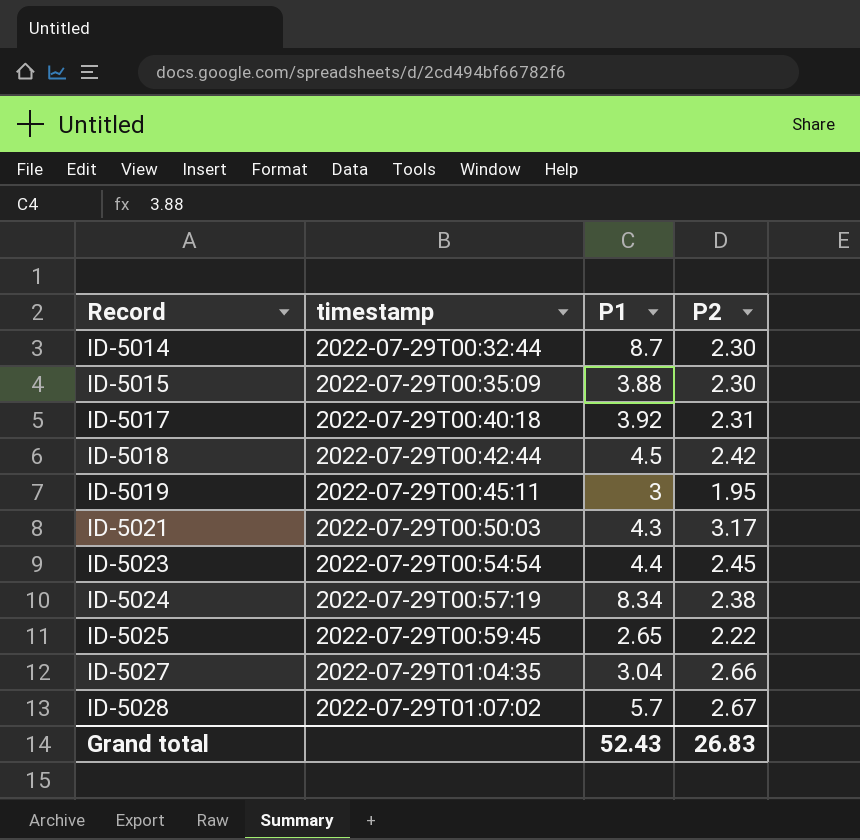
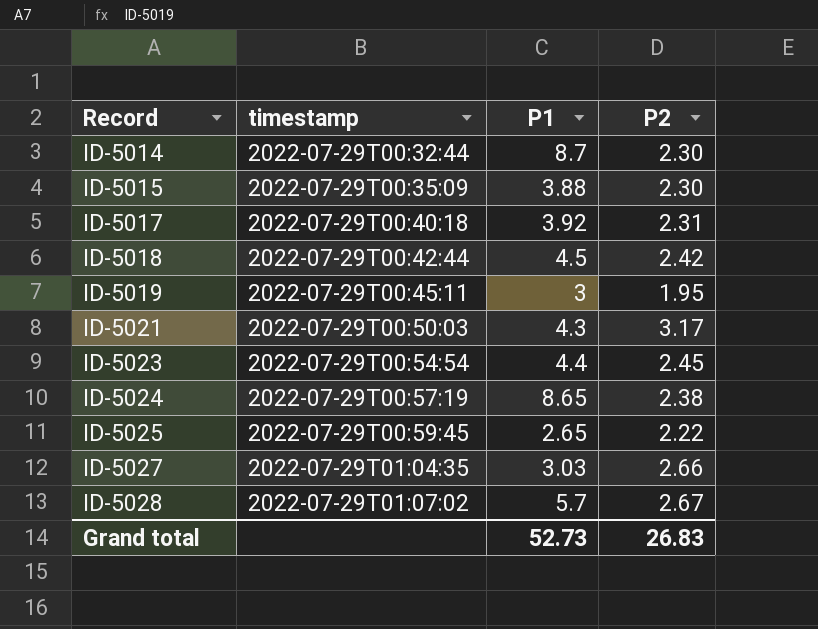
ID-5024 | P1: 8.34 -> 8.65
ID-5027 | P1: 3.04 -> 3.03
Grand total | P1: 52.43 -> 52.73

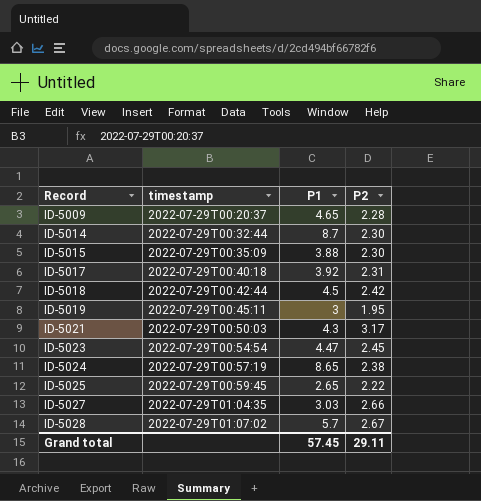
row ID-5009: none -> 2022-07-29T00:20:37 | 4.65 | 2.28
ID-5023 | P1: 4.4 -> 4.47
Grand total | P1: 52.73 -> 57.45
Grand total | P2: 26.83 -> 29.11

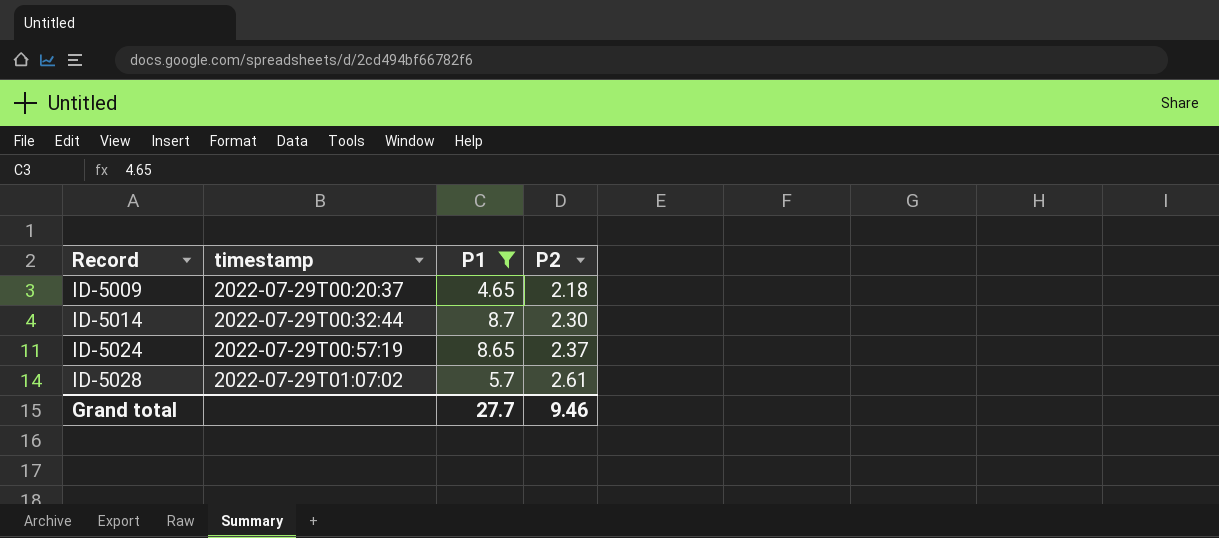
filter: none -> P1 >= 4.65
ID-5009 | P2: 2.28 -> 2.18
ID-5024 | P2: 2.38 -> 2.37
ID-5028 | P2: 2.67 -> 2.61
Grand total | P1: 57.45 -> 27.7
Grand total | P2: 29.11 -> 9.46

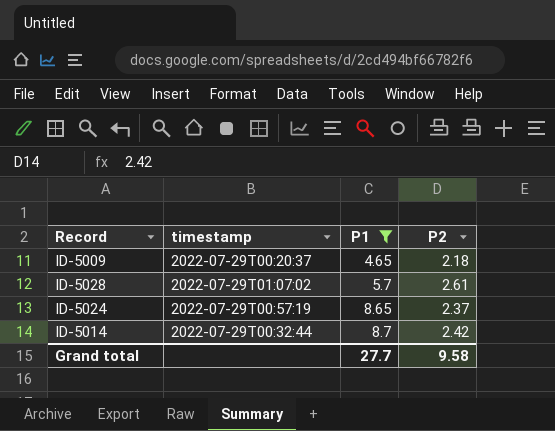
row order: Record ascending -> P1 ascending
ID-5014 | P2: 2.30 -> 2.42
Grand total | P2: 9.46 -> 9.58

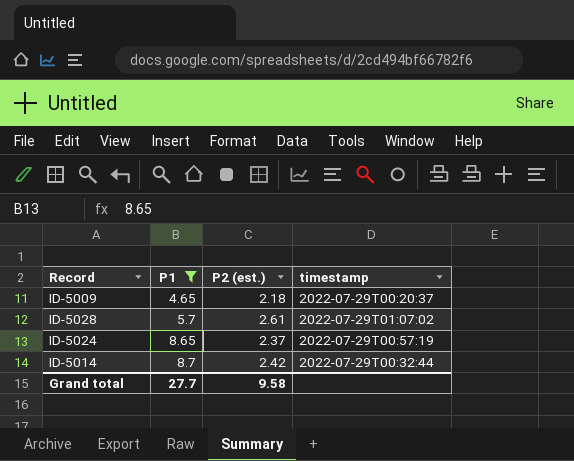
column name: P2 -> P2 (est.)
column timestamp | position: 2 -> 4

